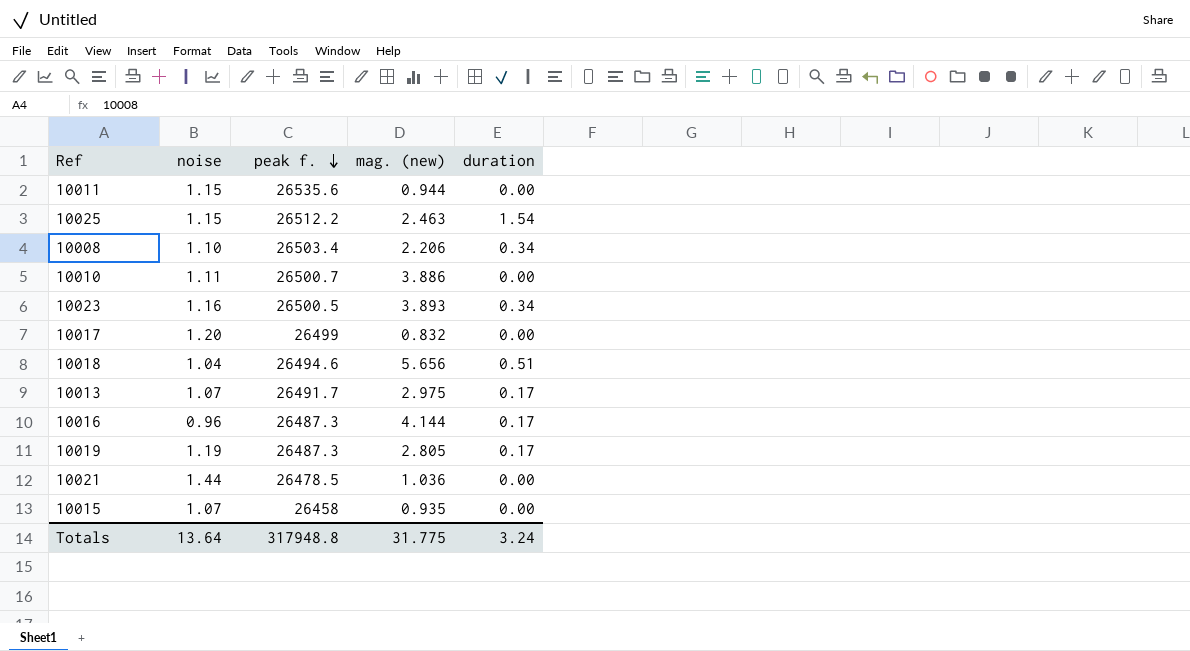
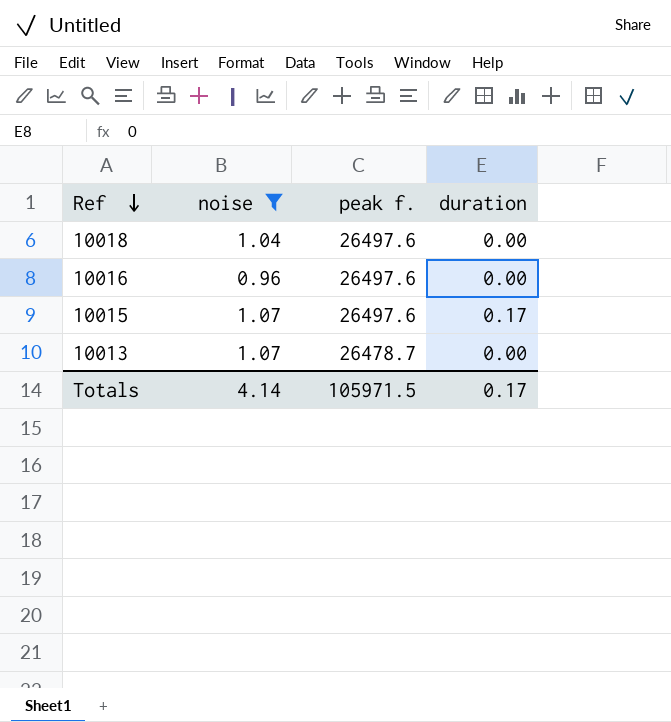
filter: none -> noise <= 1.07
row order: peak f. descending -> Ref descending
column mag. (new) | position: 4 -> none
10018 | peak f.: 26494.6 -> 26497.6
10018 | duration: 0.51 -> 0.00
10016 | peak f.: 26487.3 -> 26497.6
10016 | duration: 0.17 -> 0.00
10015 | peak f.: 26458 -> 26497.6
10015 | duration: 0.00 -> 0.17
10013 | peak f.: 26491.7 -> 26478.7
10013 | duration: 0.17 -> 0.00
Totals | noise: 13.64 -> 4.14
Totals | peak f.: 317948.8 -> 105971.5
Totals | duration: 3.24 -> 0.17

